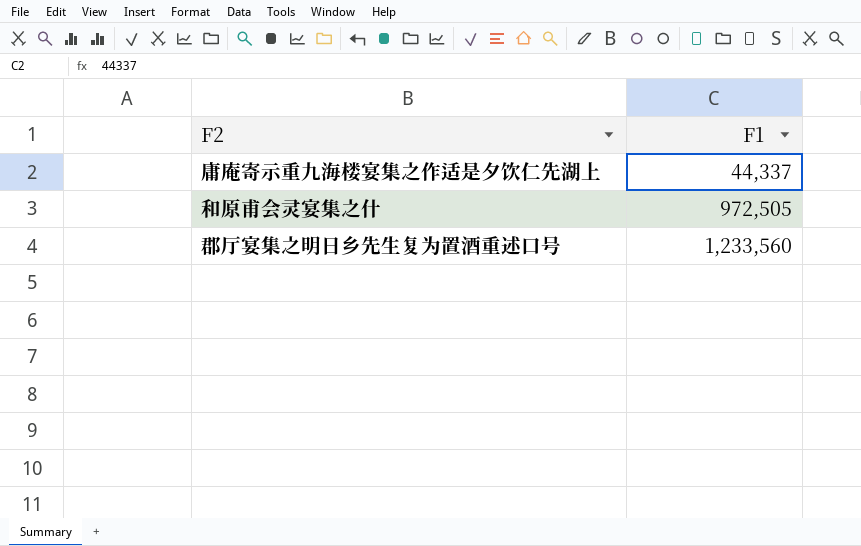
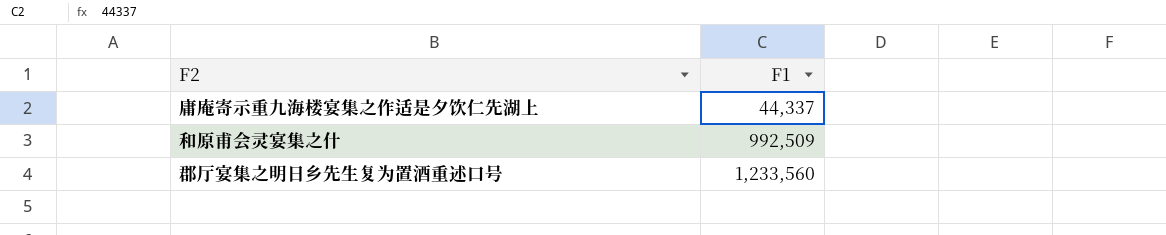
和原甫会灵宴集之什 | F1: 972,505 -> 992,509

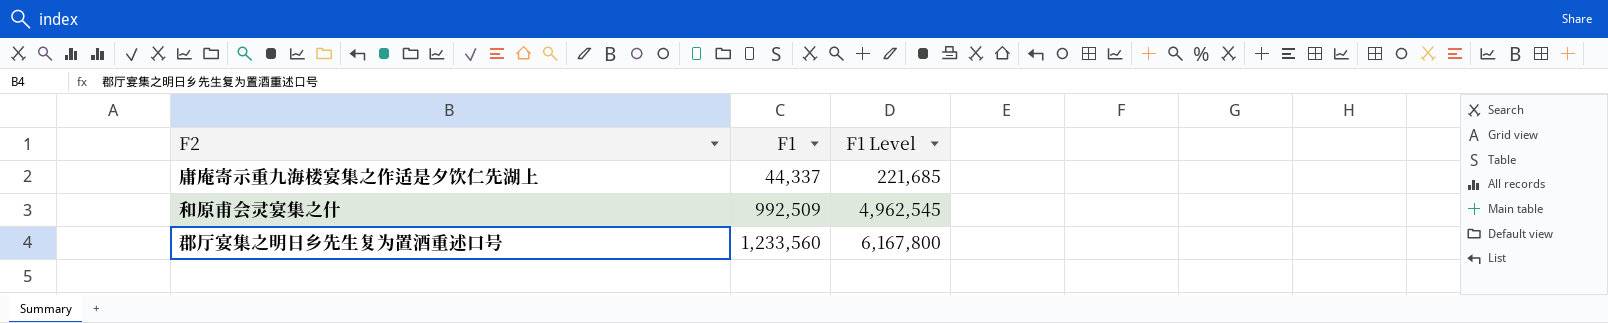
column F1 Level | formula: none -> [F1] * 5

